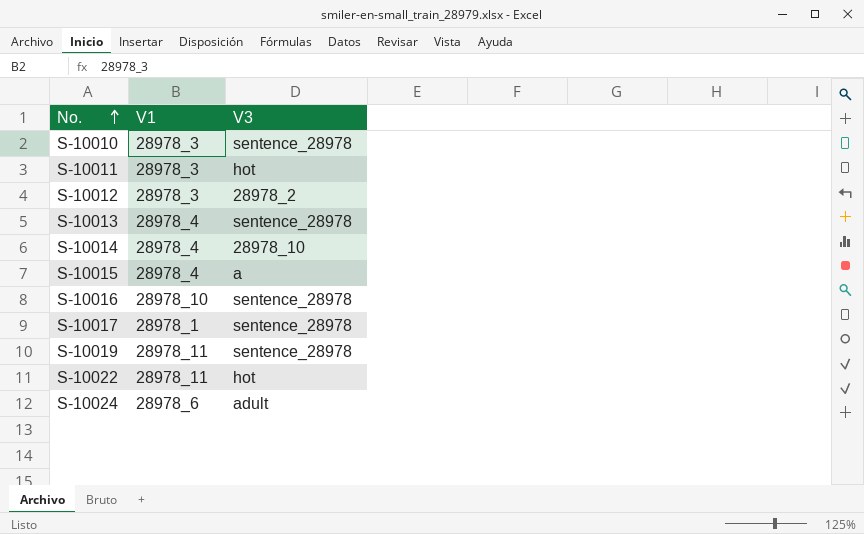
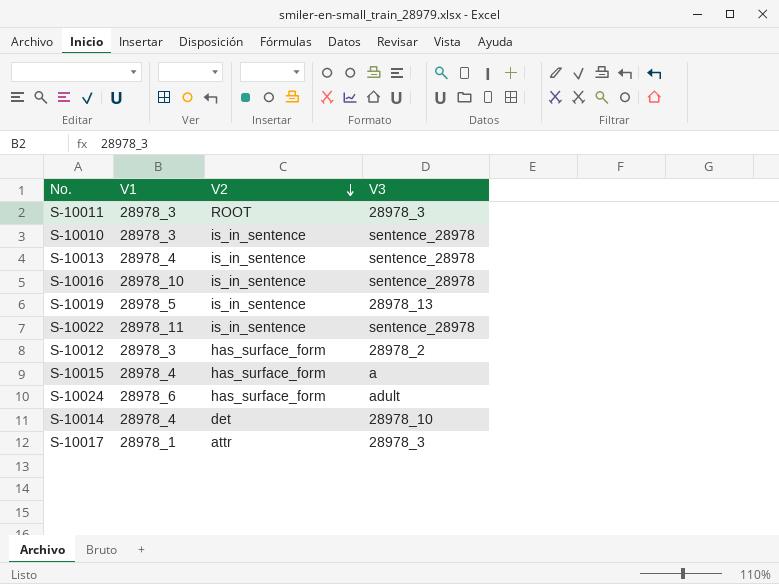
row order: No. ascending -> V2 descending
column V2 | position: none -> 3
S-10011 | V3: hot -> 28978_3
S-10019 | V1: 28978_11 -> 28978_5
S-10019 | V3: sentence_28978 -> 28978_13
S-10022 | V3: hot -> sentence_28978
S-10017 | V3: sentence_28978 -> 28978_3

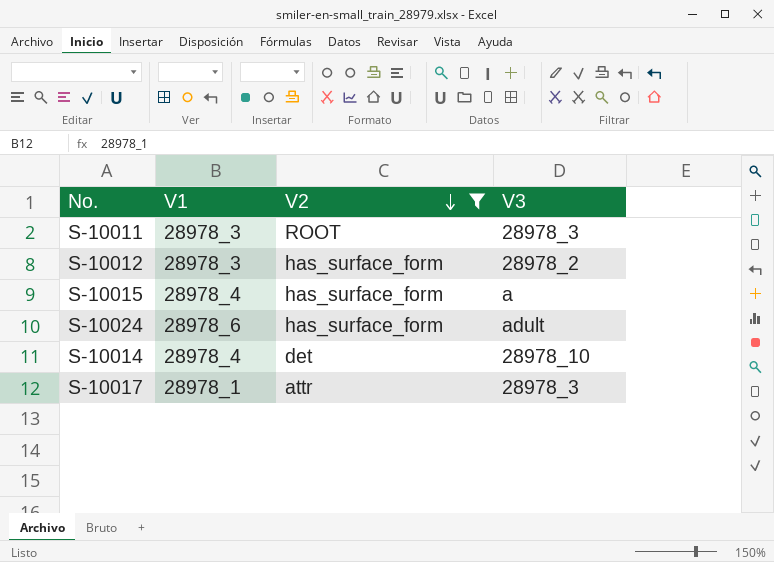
filter: none -> V2 != is_in_sentence

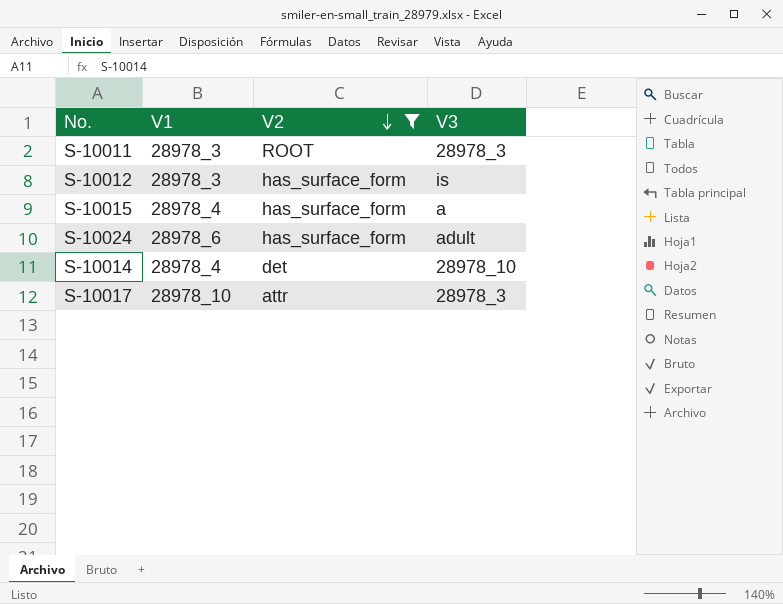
S-10012 | V3: 28978_2 -> is
S-10017 | V1: 28978_1 -> 28978_10

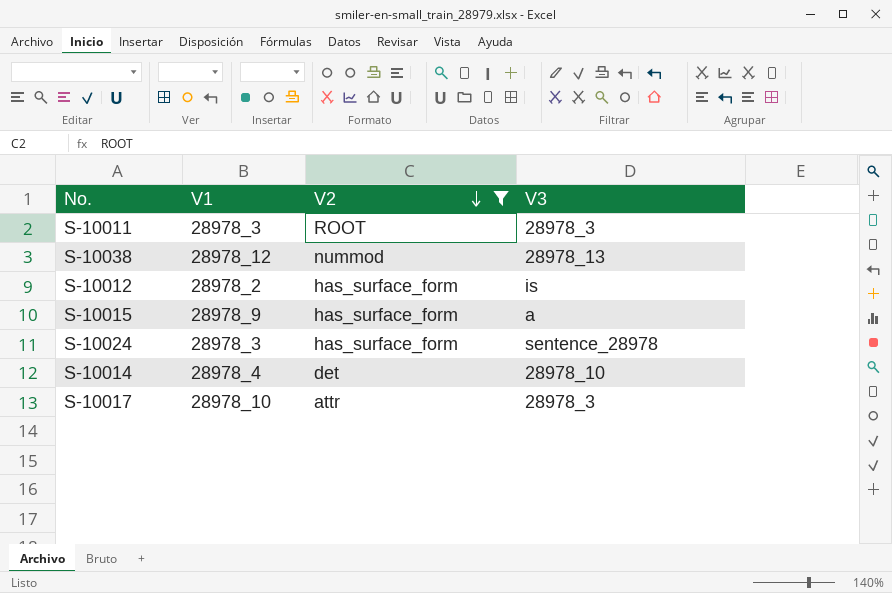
row S-10038: none -> 28978_12 | nummod | 28978_13
S-10012 | V1: 28978_3 -> 28978_2
S-10015 | V1: 28978_4 -> 28978_9
S-10024 | V1: 28978_6 -> 28978_3
S-10024 | V3: adult -> sentence_28978

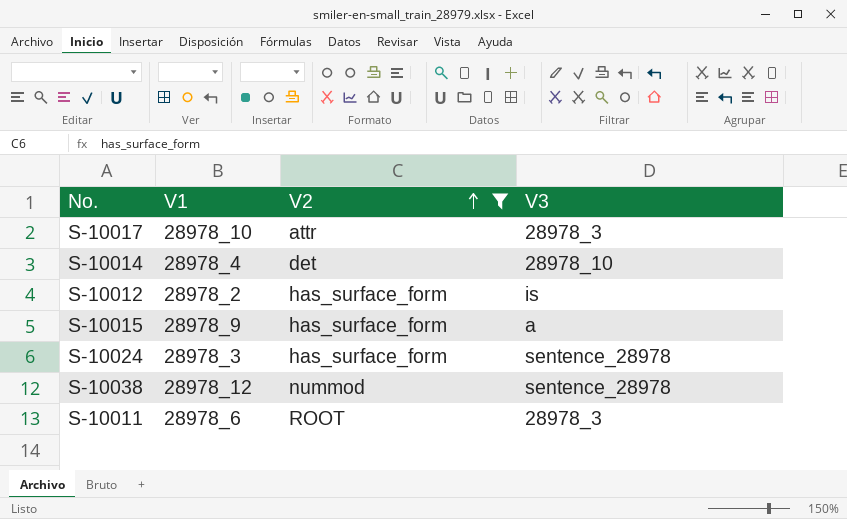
row order: V2 descending -> V2 ascending
S-10038 | V3: 28978_13 -> sentence_28978
S-10011 | V1: 28978_3 -> 28978_6

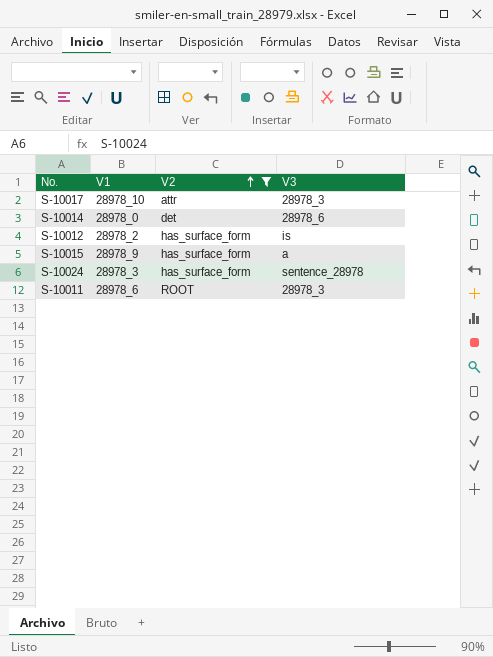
row S-10038: 28978_12 | nummod | sentence_28978 -> none
S-10014 | V1: 28978_4 -> 28978_0
S-10014 | V3: 28978_10 -> 28978_6

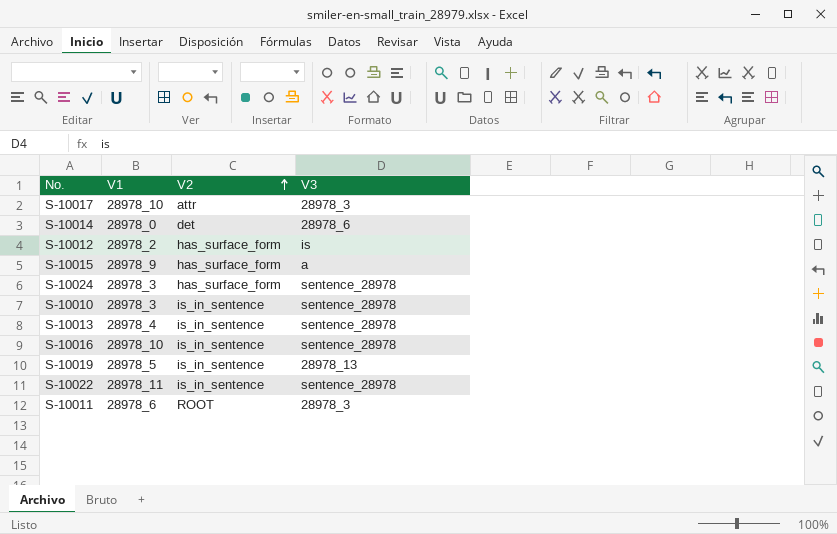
filter: V2 != is_in_sentence -> none

